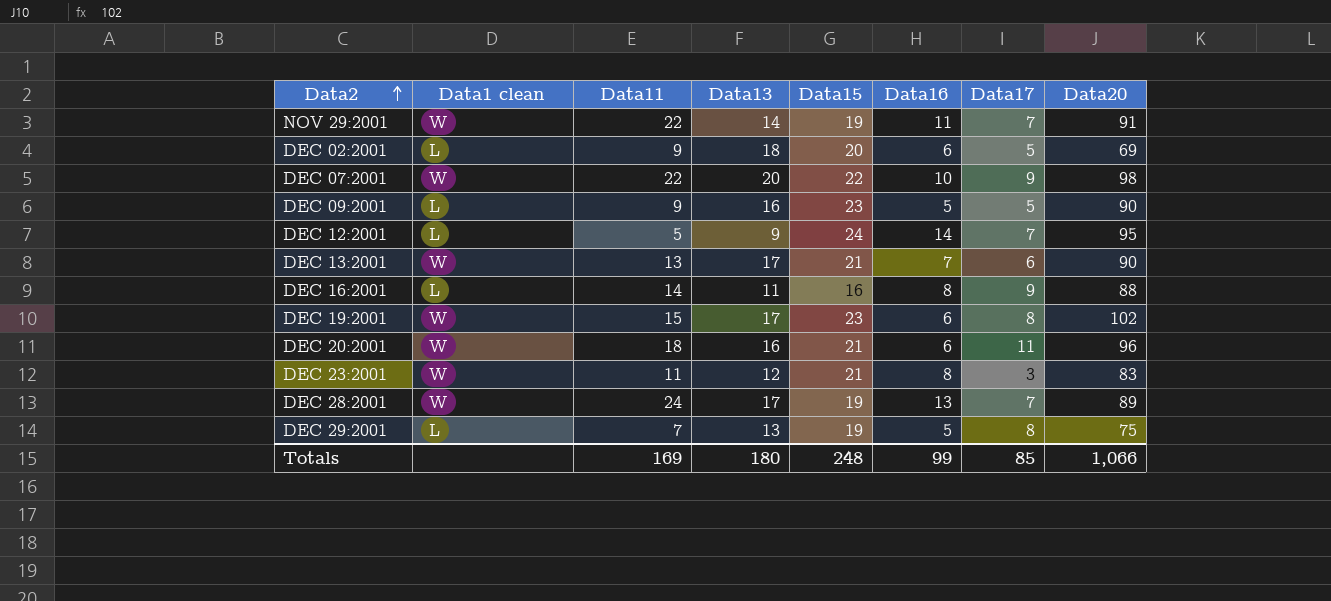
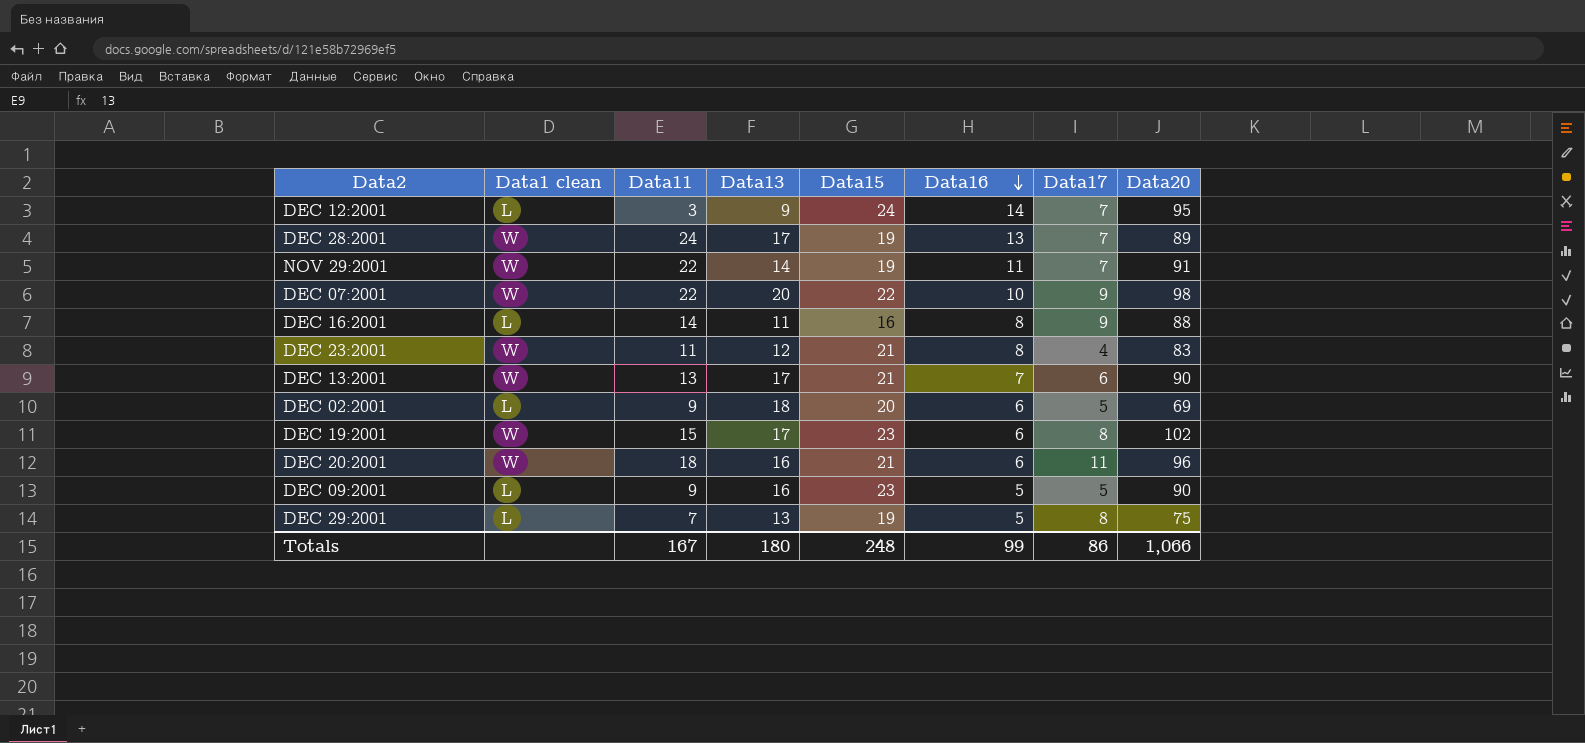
row order: Data2 ascending -> Data16 descending
DEC 12:2001 | Data11: 5 -> 3
DEC 23:2001 | Data17: 3 -> 4
Totals | Data11: 169 -> 167
Totals | Data17: 85 -> 86

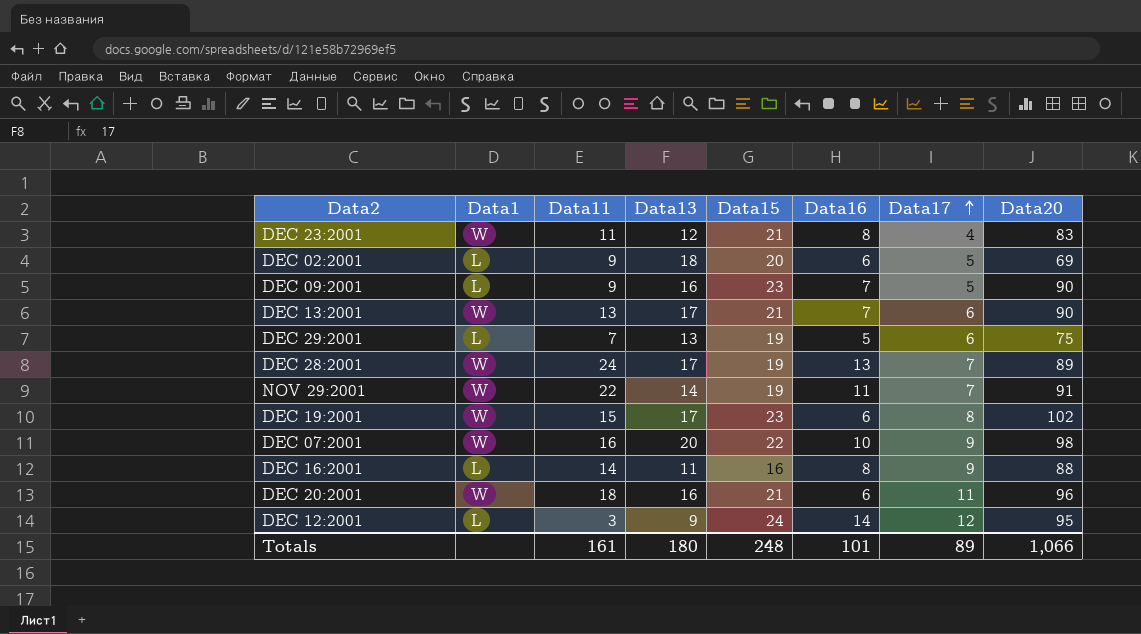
row order: Data16 descending -> Data17 ascending
column name: Data1 clean -> Data1
DEC 09:2001 | Data16: 5 -> 7
DEC 29:2001 | Data17: 8 -> 6
DEC 07:2001 | Data11: 22 -> 16
DEC 12:2001 | Data17: 7 -> 12
Totals | Data11: 167 -> 161
Totals | Data16: 99 -> 101
Totals | Data17: 86 -> 89

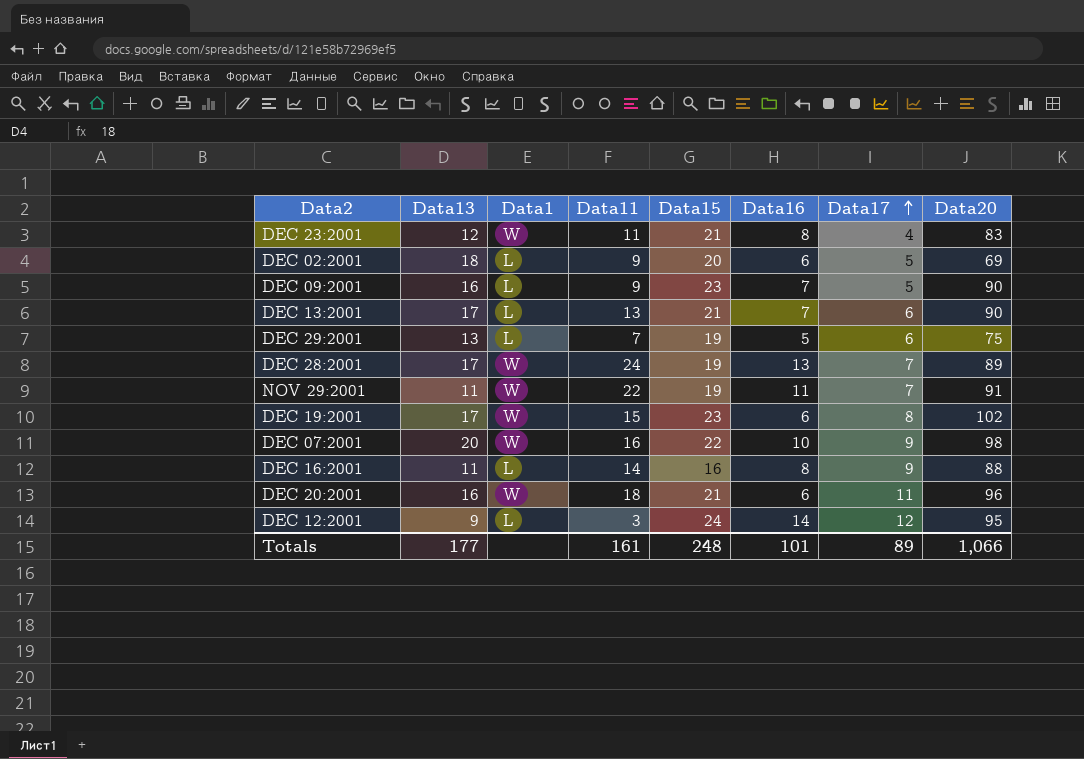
column Data13 | position: 4 -> 2
DEC 13:2001 | Data1: W -> L
NOV 29:2001 | Data13: 14 -> 11
Totals | Data13: 180 -> 177

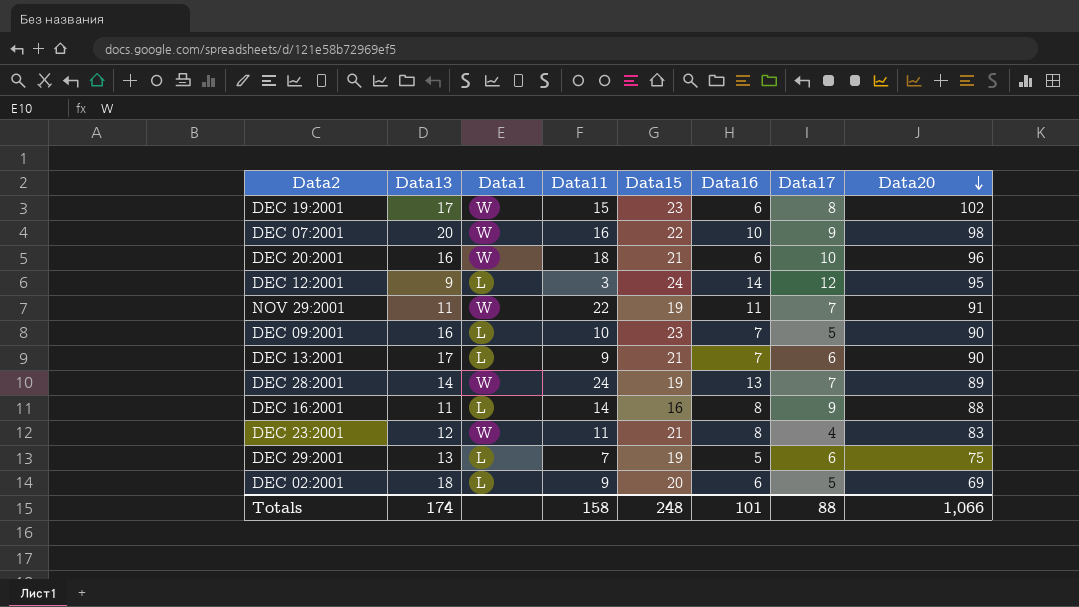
row order: Data17 ascending -> Data20 descending
DEC 20:2001 | Data17: 11 -> 10
DEC 09:2001 | Data11: 9 -> 10
DEC 13:2001 | Data11: 13 -> 9
DEC 28:2001 | Data13: 17 -> 14
Totals | Data13: 177 -> 174
Totals | Data11: 161 -> 158
Totals | Data17: 89 -> 88

